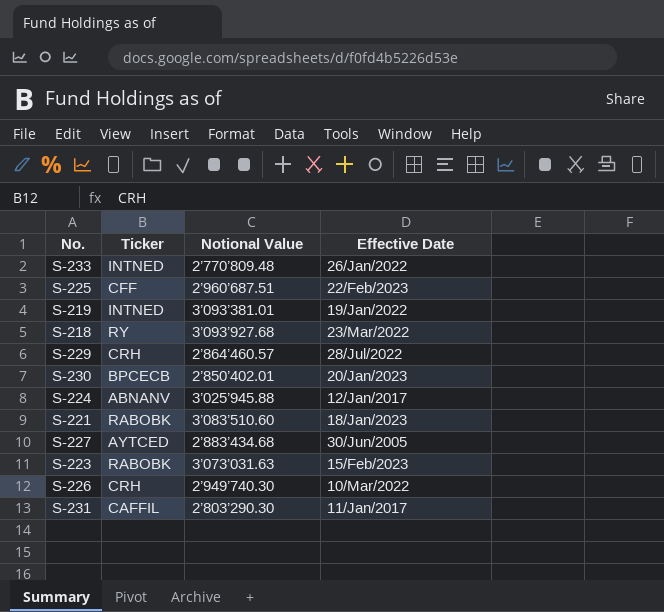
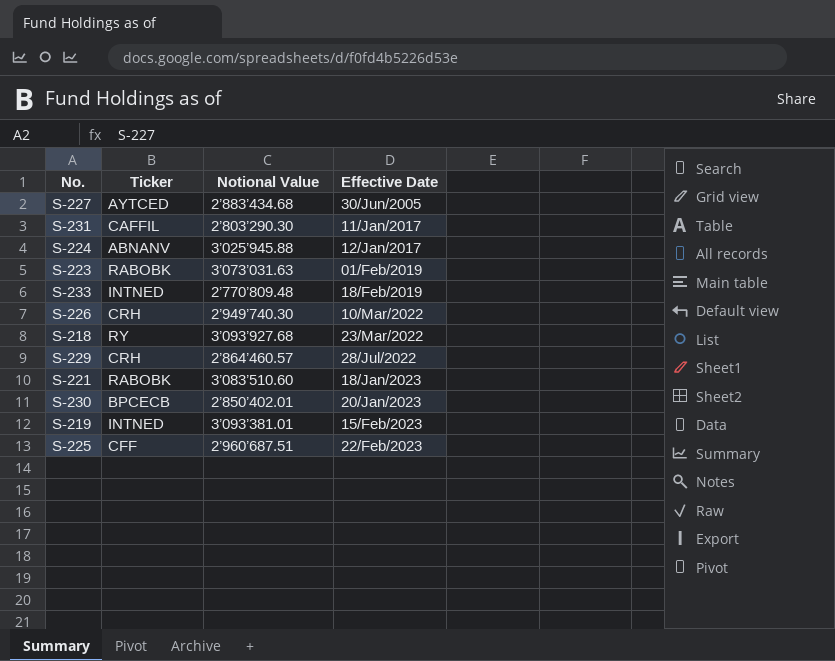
row order: none -> Effective Date ascending
S-223 | Effective Date: 15/Feb/2023 -> 01/Feb/2019
S-233 | Effective Date: 26/Jan/2022 -> 18/Feb/2019
S-219 | Effective Date: 19/Jan/2022 -> 15/Feb/2023

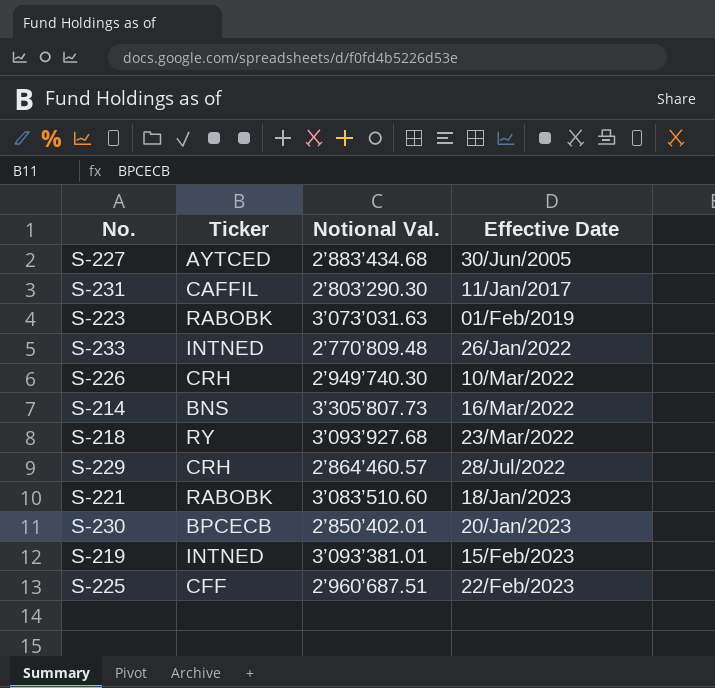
column name: Notional Value -> Notional Val.
row S-224: ABNANV | 3’025’945.88 | 12/Jan/2017 -> none
S-233 | Effective Date: 18/Feb/2019 -> 26/Jan/2022
row S-214: none -> BNS | 3’305’807.73 | 16/Mar/2022

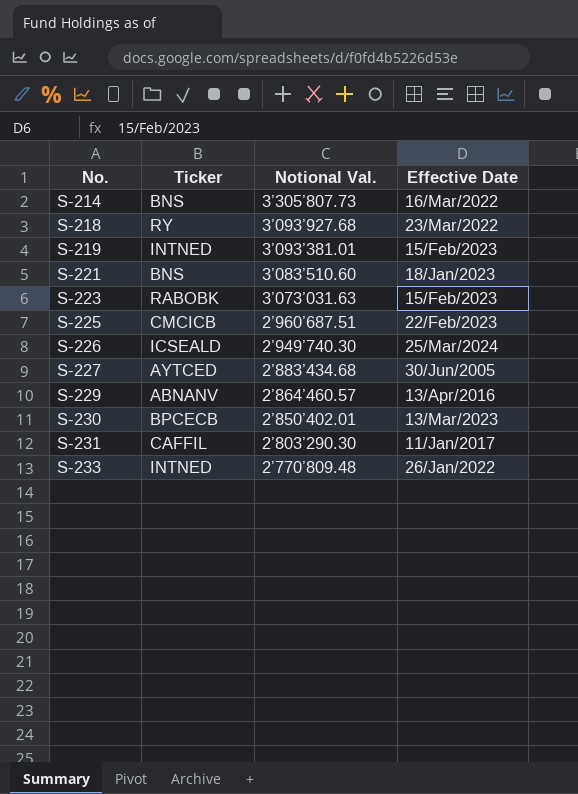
row order: Effective Date ascending -> No. ascending
S-221 | Ticker: RABOBK -> BNS
S-223 | Effective Date: 01/Feb/2019 -> 15/Feb/2023
S-225 | Ticker: CFF -> CMCICB
S-226 | Ticker: CRH -> ICSEALD
S-226 | Effective Date: 10/Mar/2022 -> 25/Mar/2024
S-229 | Ticker: CRH -> ABNANV
S-229 | Effective Date: 28/Jul/2022 -> 13/Apr/2016
S-230 | Effective Date: 20/Jan/2023 -> 13/Mar/2023

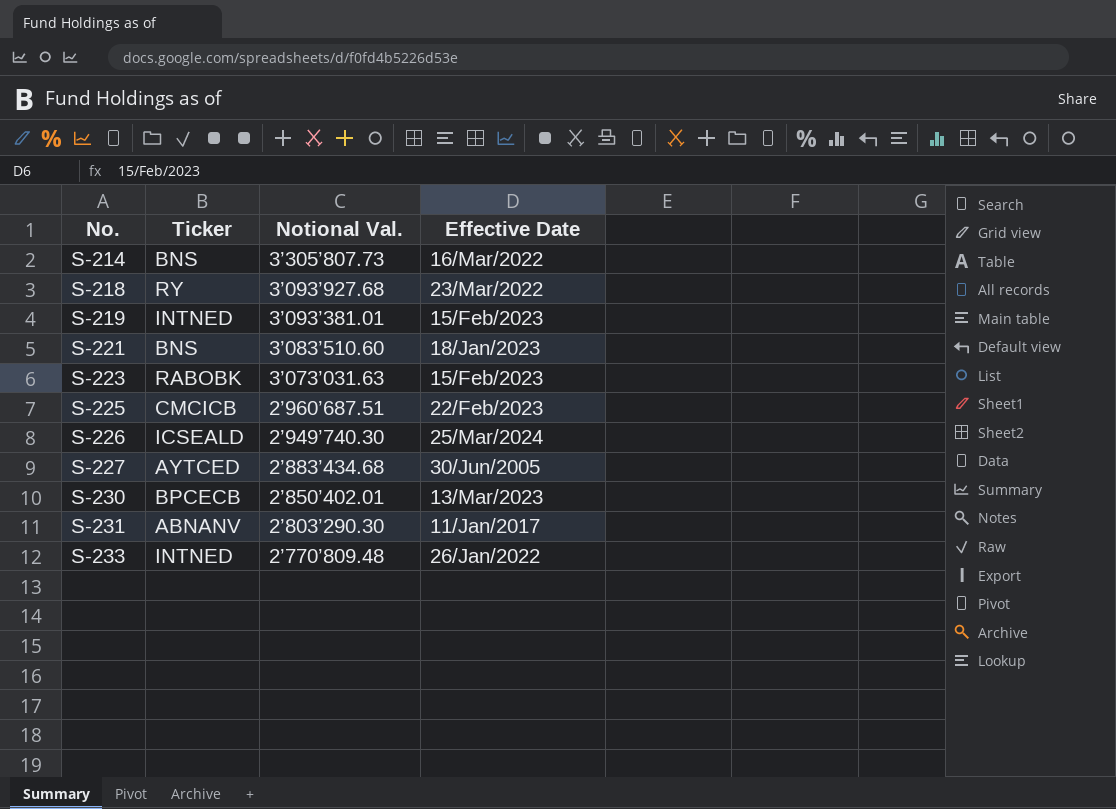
row S-229: ABNANV | 2’864’460.57 | 13/Apr/2016 -> none
S-231 | Ticker: CAFFIL -> ABNANV

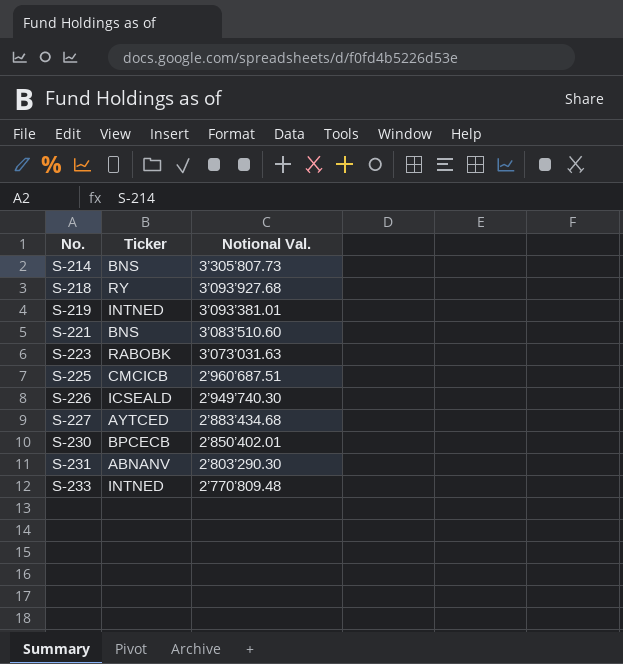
column Effective Date | position: 4 -> none

